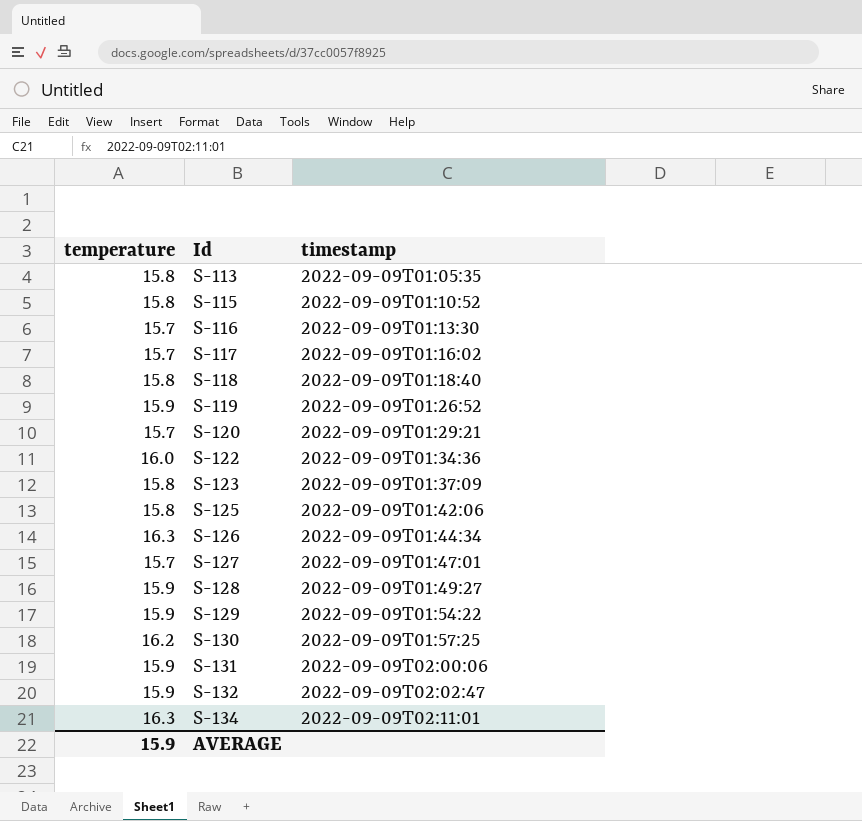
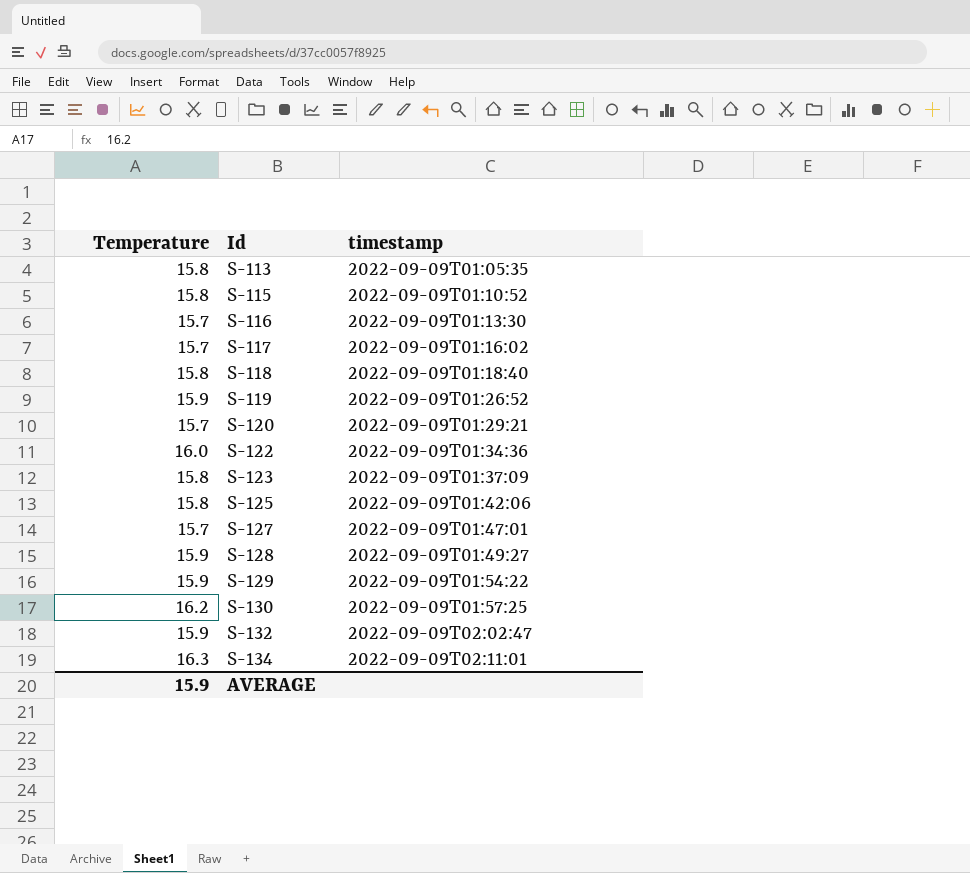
column name: temperature -> Temperature
row S-126: 16.3 | 2022-09-09T01:44:34 -> none
row S-131: 15.9 | 2022-09-09T02:00:06 -> none

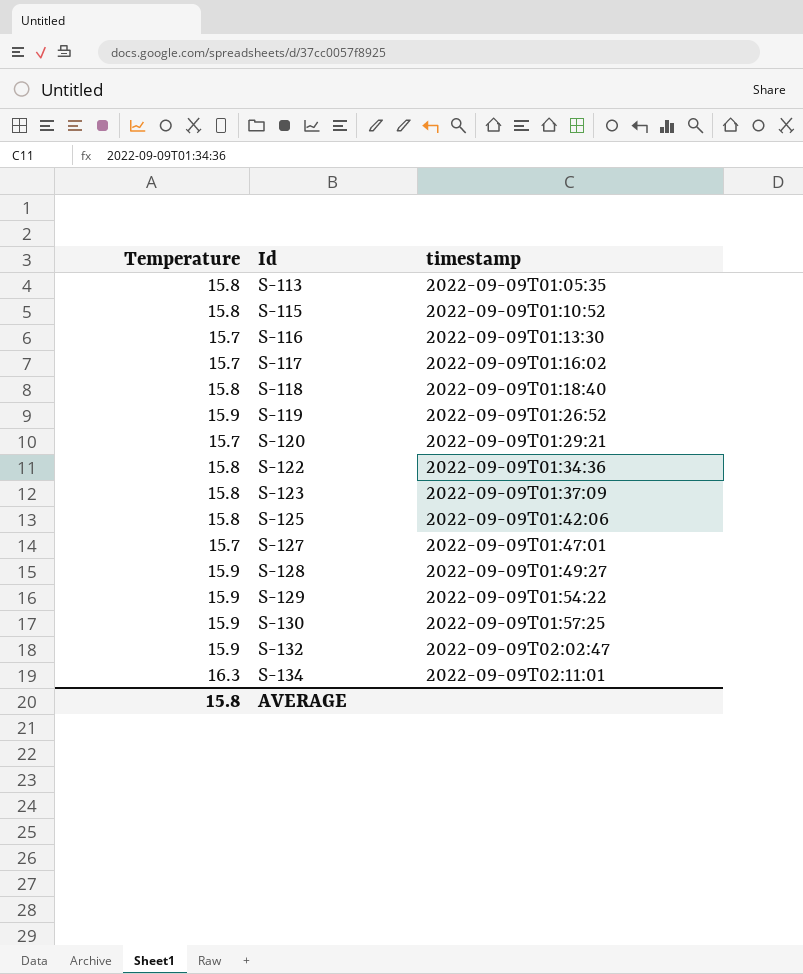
S-122 | Temperature: 16.0 -> 15.8
S-130 | Temperature: 16.2 -> 15.9
AVERAGE | Temperature: 15.9 -> 15.8

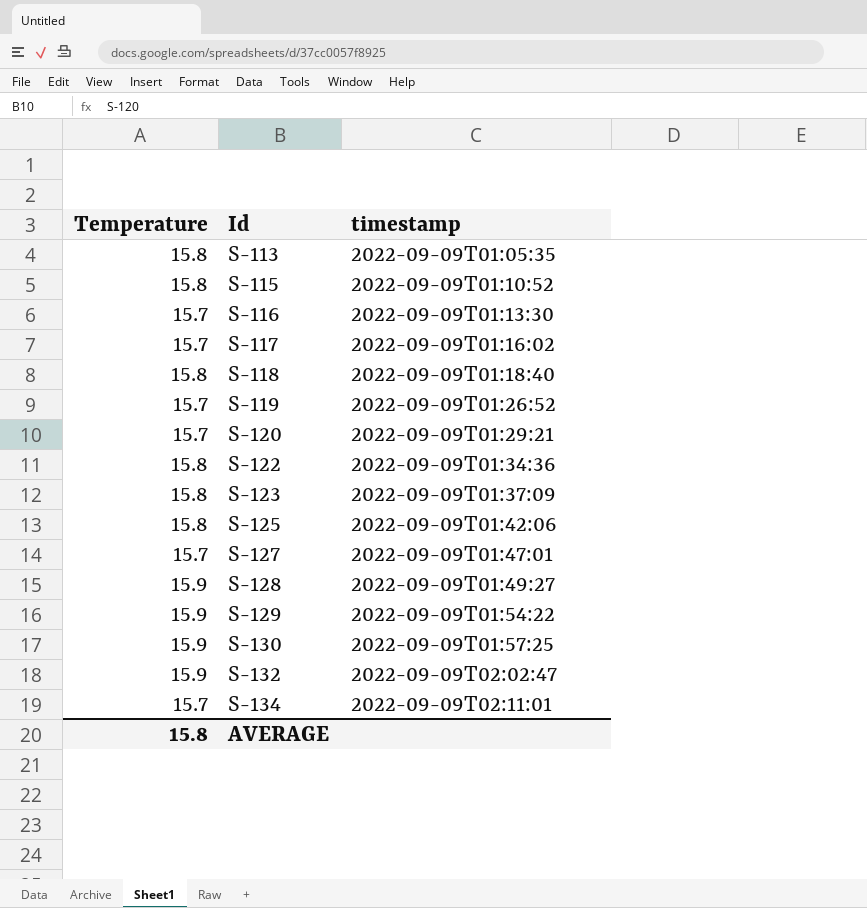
S-119 | Temperature: 15.9 -> 15.7
S-134 | Temperature: 16.3 -> 15.7

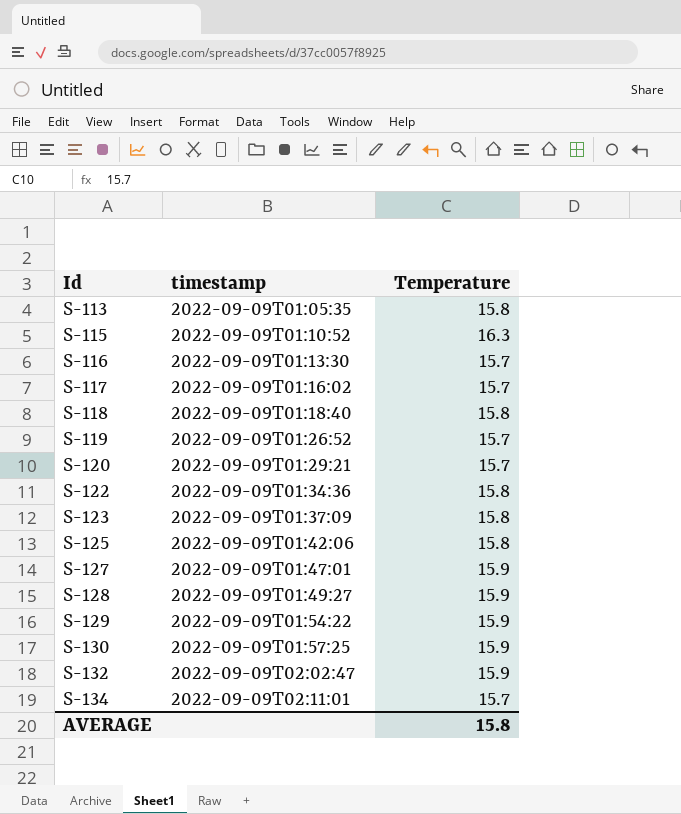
column Temperature | position: 1 -> 3
S-115 | Temperature: 15.8 -> 16.3
S-127 | Temperature: 15.7 -> 15.9

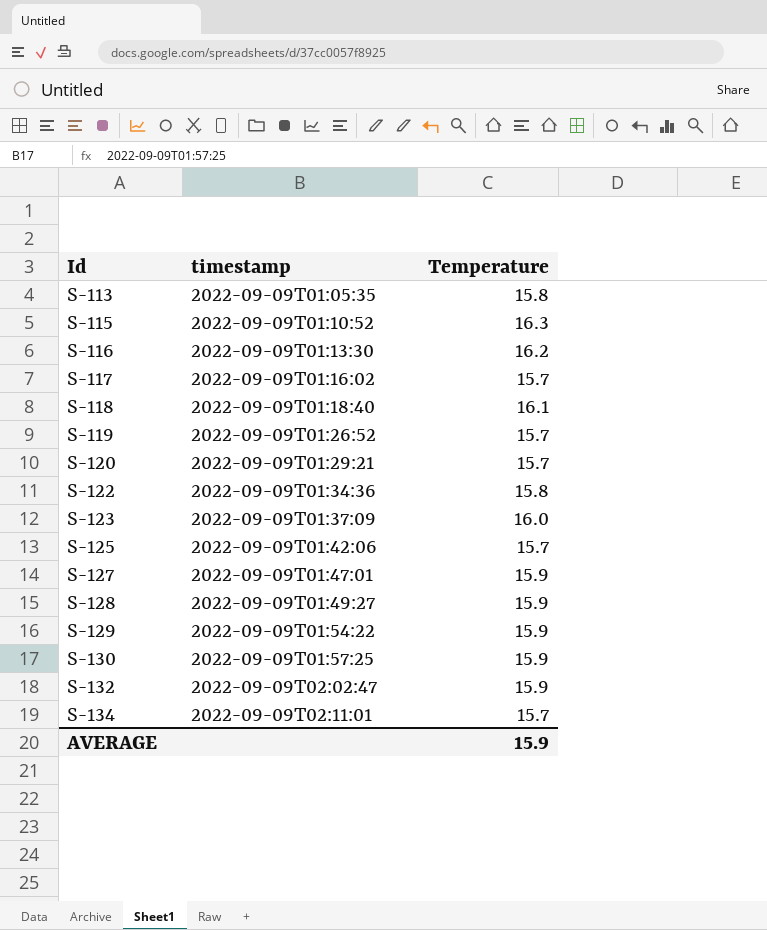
S-116 | Temperature: 15.7 -> 16.2
S-118 | Temperature: 15.8 -> 16.1
S-123 | Temperature: 15.8 -> 16.0
S-125 | Temperature: 15.8 -> 15.7
AVERAGE | Temperature: 15.8 -> 15.9

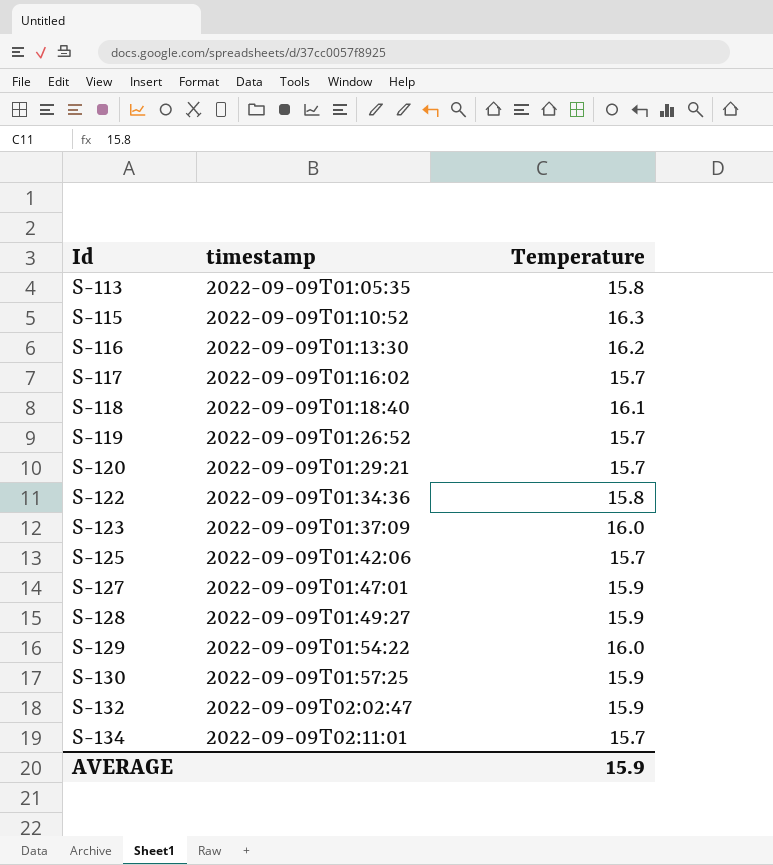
S-129 | Temperature: 15.9 -> 16.0

